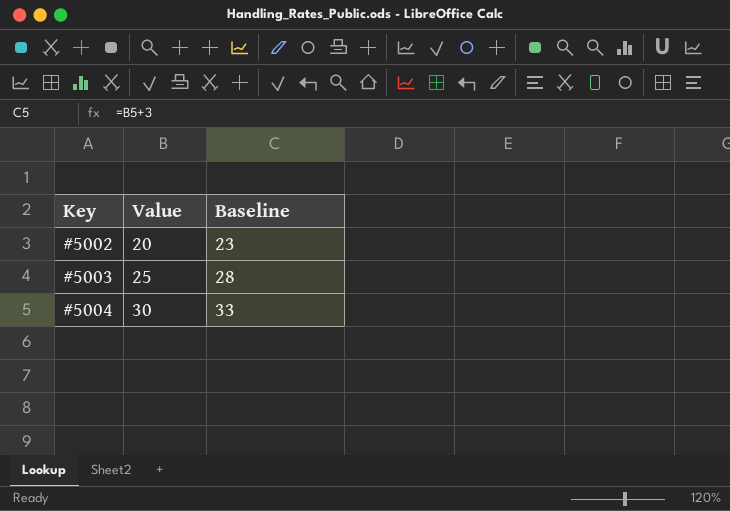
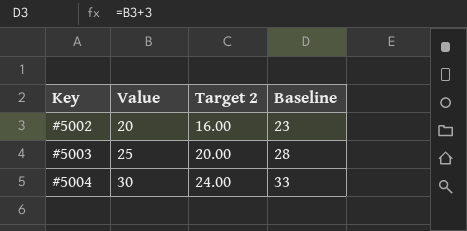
column Target 2 | formula: none -> [Value] * 0.8

